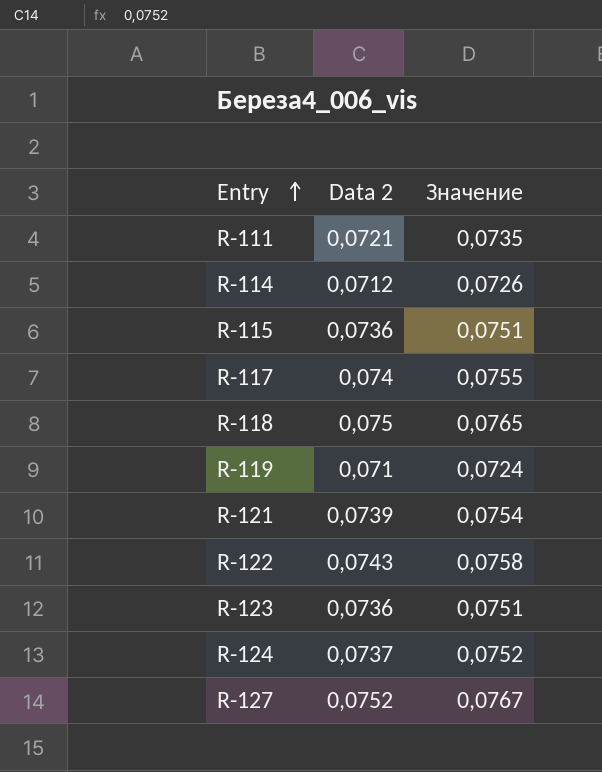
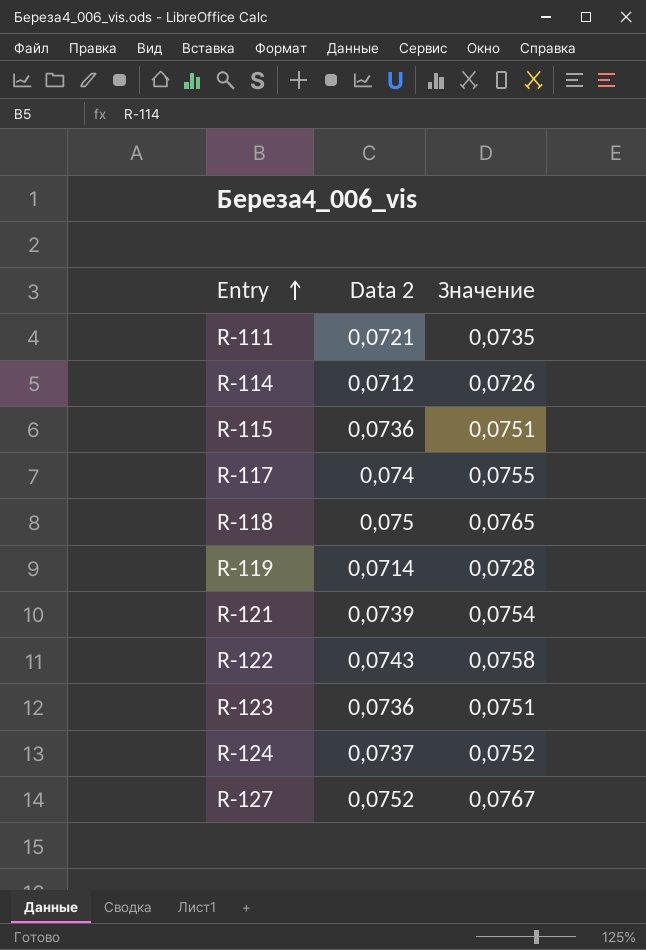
R-119 | Data 2: 0,071 -> 0,0714
R-119 | Значение: 0,0724 -> 0,0728

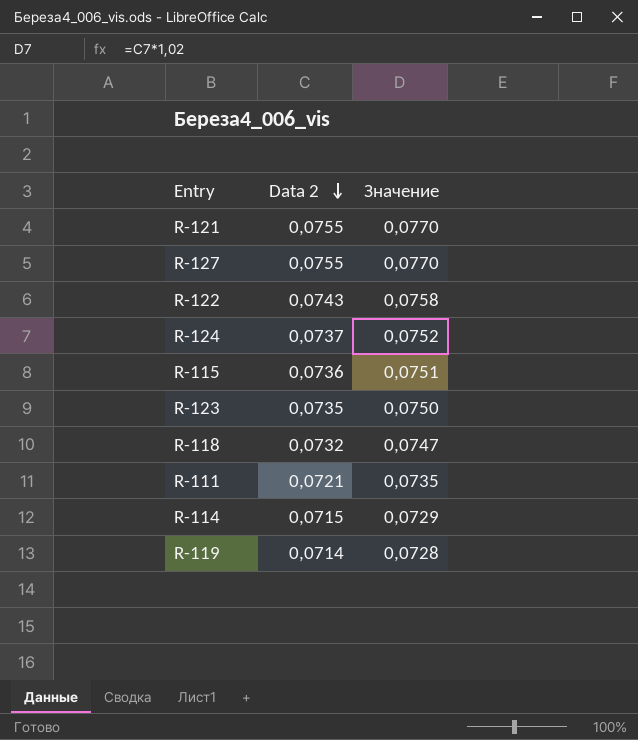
row order: Entry ascending -> Data 2 descending
row R-117: 0,074 | 0,0755 -> none
R-121 | Data 2: 0,0739 -> 0,0755
R-121 | Значение: 0,0754 -> 0,0770
R-127 | Data 2: 0,0752 -> 0,0755
R-127 | Значение: 0,0767 -> 0,0770
R-123 | Data 2: 0,0736 -> 0,0735
R-123 | Значение: 0,0751 -> 0,0750
R-118 | Data 2: 0,075 -> 0,0732
R-118 | Значение: 0,0765 -> 0,0747
R-114 | Data 2: 0,0712 -> 0,0715
R-114 | Значение: 0,0726 -> 0,0729

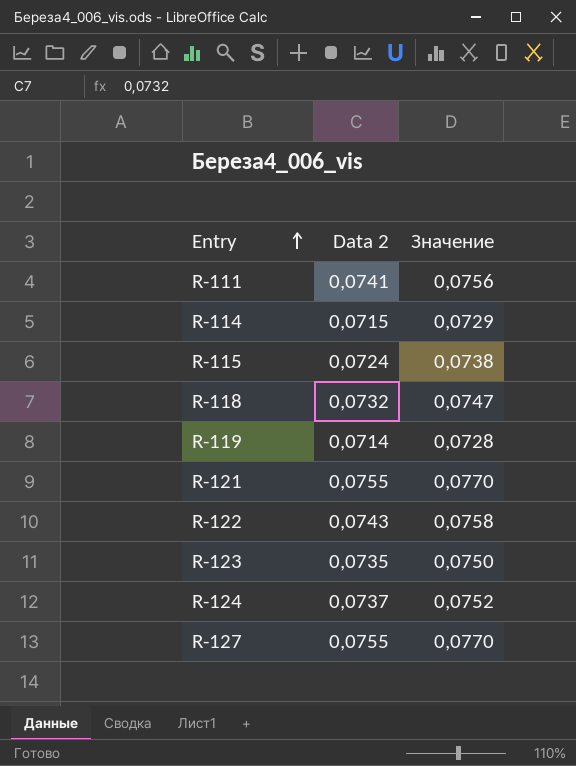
row order: Data 2 descending -> Entry ascending
R-111 | Data 2: 0,0721 -> 0,0741
R-111 | Значение: 0,0735 -> 0,0756
R-115 | Data 2: 0,0736 -> 0,0724
R-115 | Значение: 0,0751 -> 0,0738

